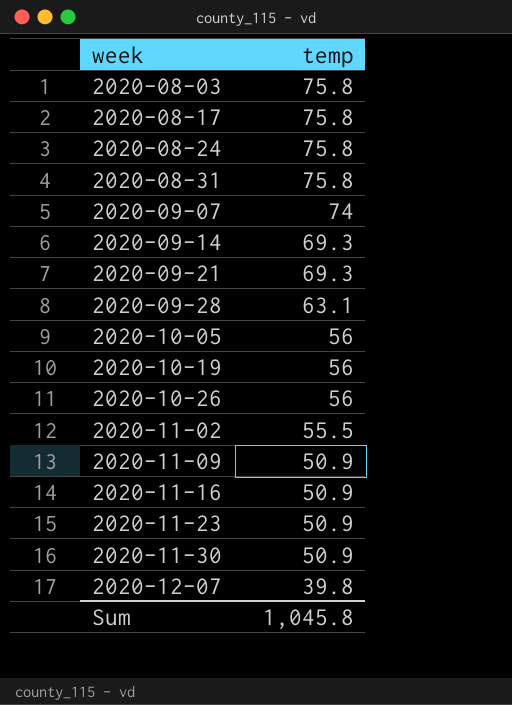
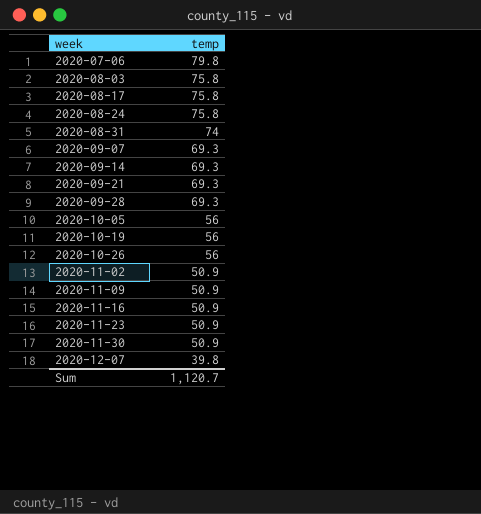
row 2020-07-06: none -> 79.8
2020-08-31 | temp: 75.8 -> 74
2020-09-07 | temp: 74 -> 69.3
2020-09-28 | temp: 63.1 -> 69.3
2020-11-02 | temp: 55.5 -> 50.9
Sum | temp: 1,045.8 -> 1,120.7

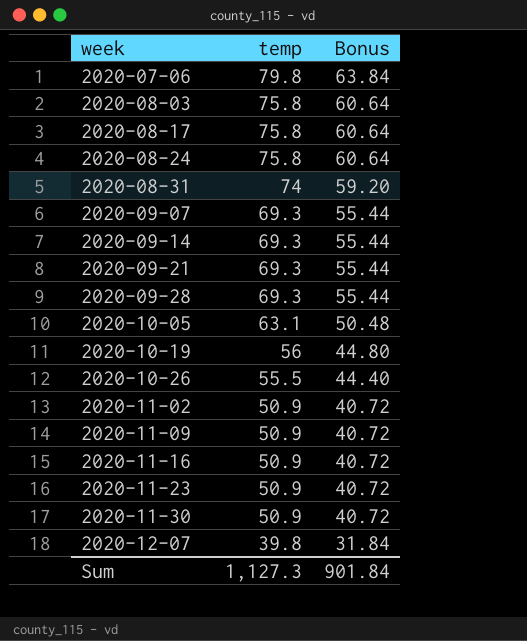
column Bonus | formula: none -> [temp] * 0.8
2020-10-05 | temp: 56 -> 63.1
2020-10-26 | temp: 56 -> 55.5
Sum | temp: 1,120.7 -> 1,127.3

